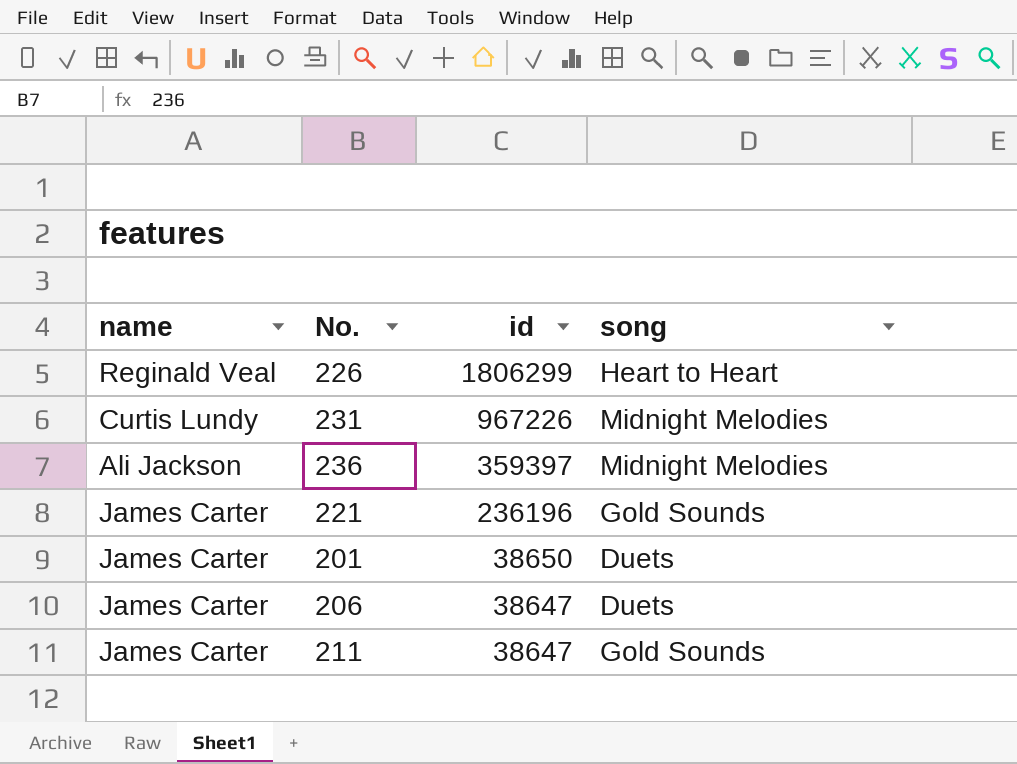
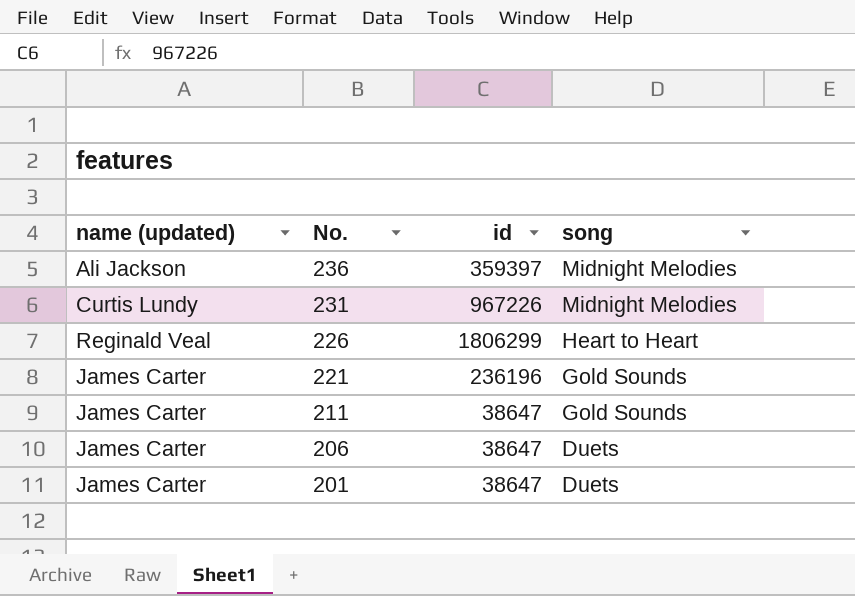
row order: id descending -> No. descending
column name: name -> name (updated)
201 | id: 38650 -> 38647

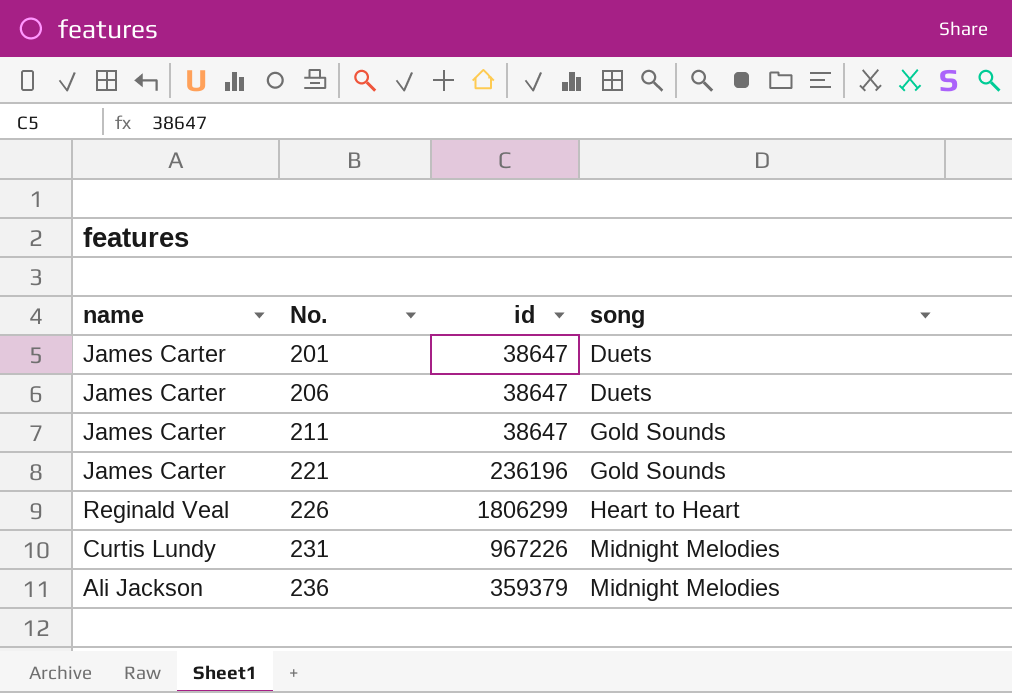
row order: No. descending -> No. ascending
column name: name (updated) -> name
236 | id: 359397 -> 359379

